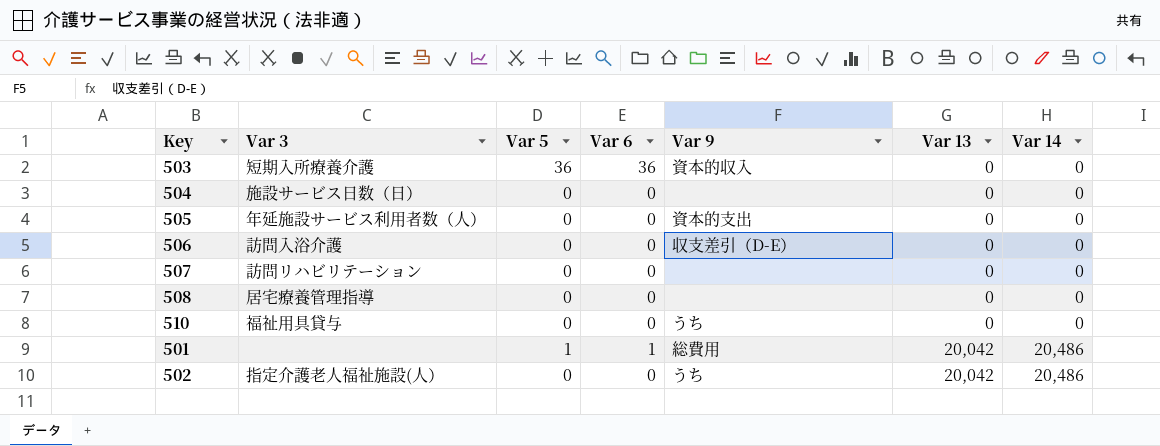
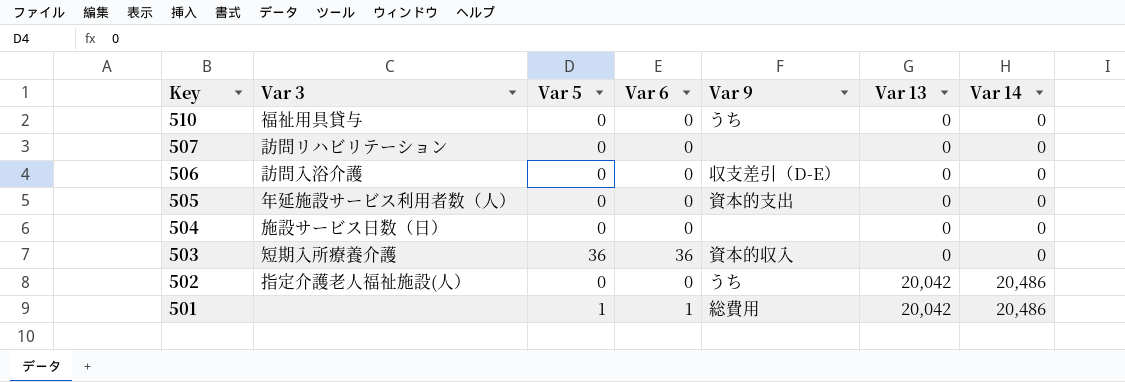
row order: Var 13 ascending -> Key descending
row 508: 居宅療養管理指導 | 0 | 0 | none | 0 | 0 -> none

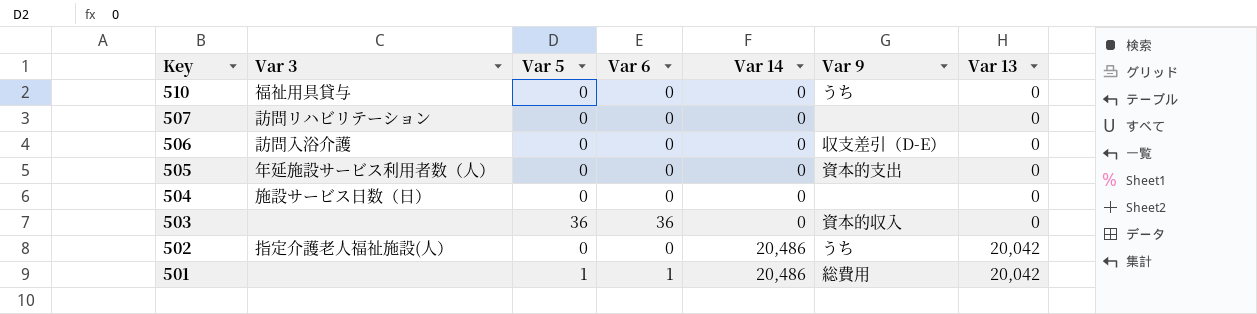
column Var 14 | position: 7 -> 5
503 | Var 3: 短期入所療養介護 -> none

